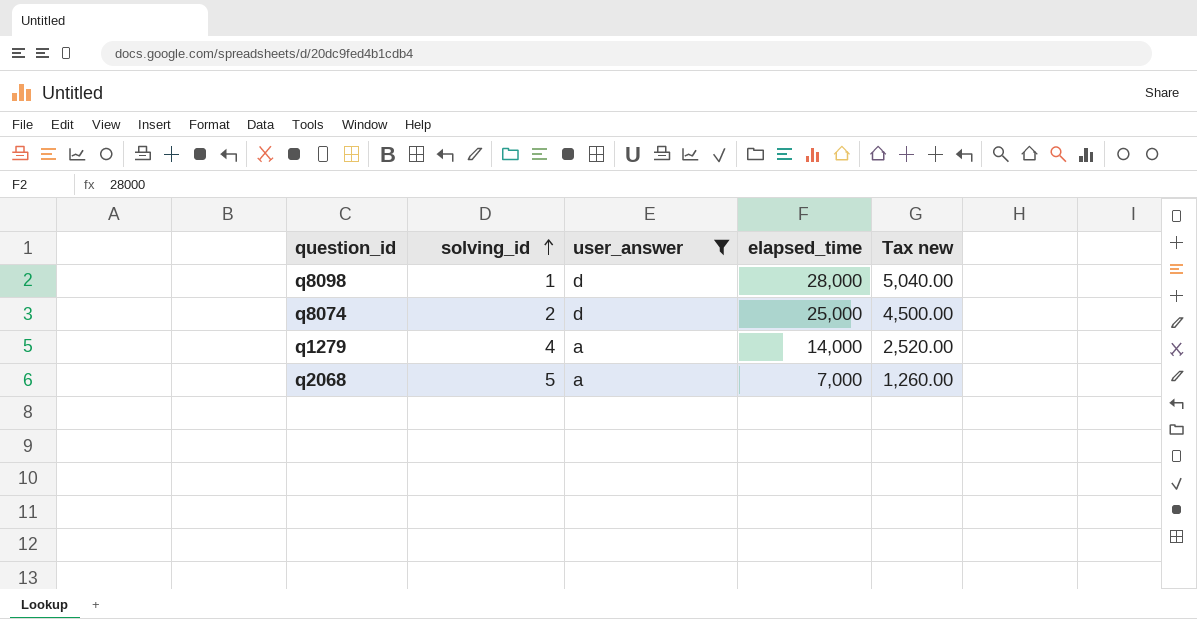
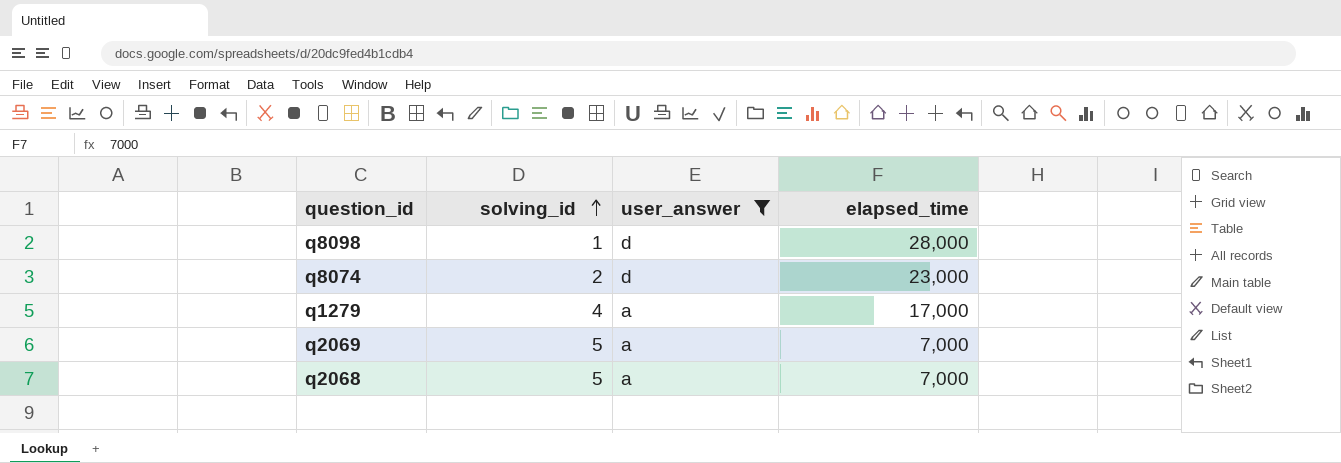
column Tax new | formula: [elapsed_time] * 0.18 -> none
q8074 | elapsed_time: 25,000 -> 23,000
q1279 | elapsed_time: 14,000 -> 17,000
row q2069: none -> 5 | a | 7,000

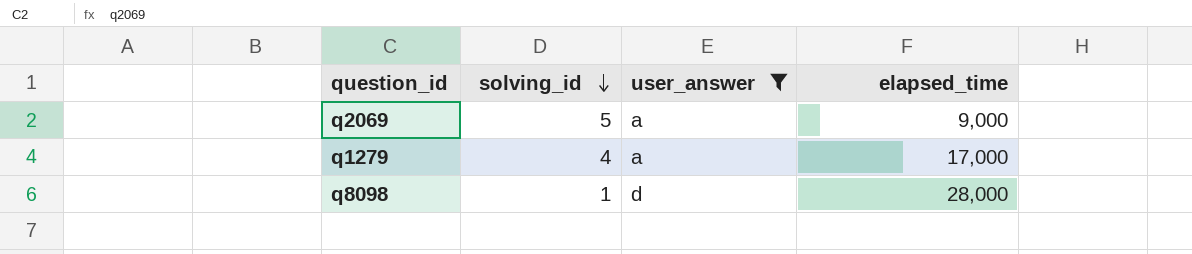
row order: solving_id ascending -> solving_id descending
row q8074: 2 | d | 23,000 -> none
row q2068: 5 | a | 7,000 -> none
q2069 | elapsed_time: 7,000 -> 9,000

